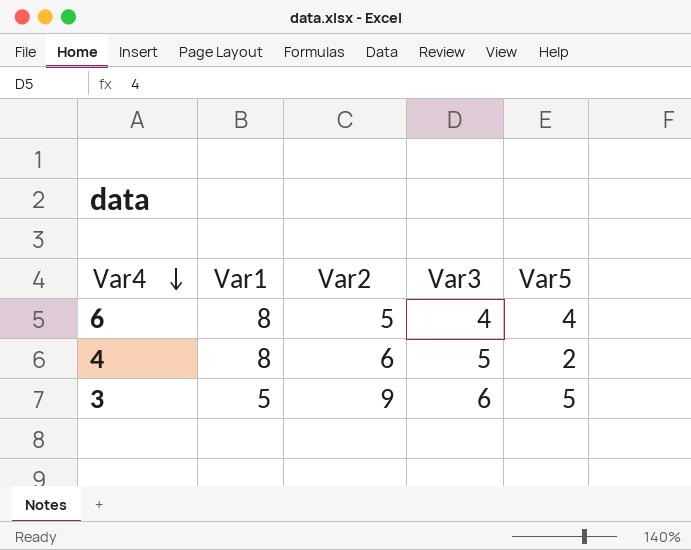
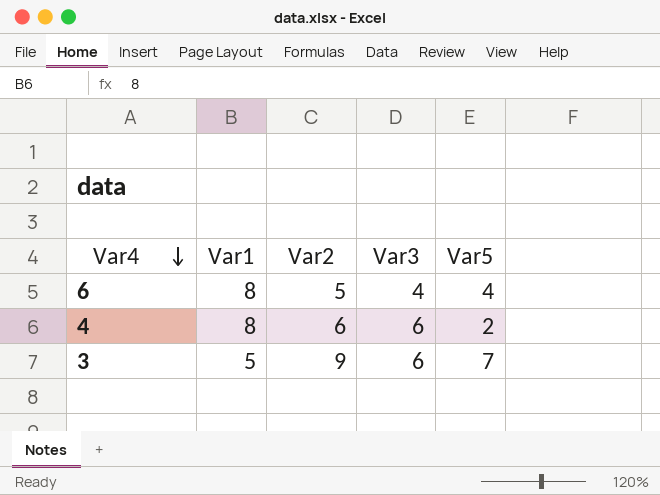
4 | Var3: 5 -> 6
3 | Var5: 5 -> 7

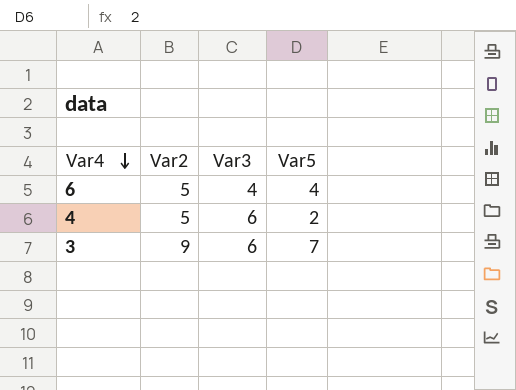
column Var1 | position: 2 -> none
4 | Var2: 6 -> 5

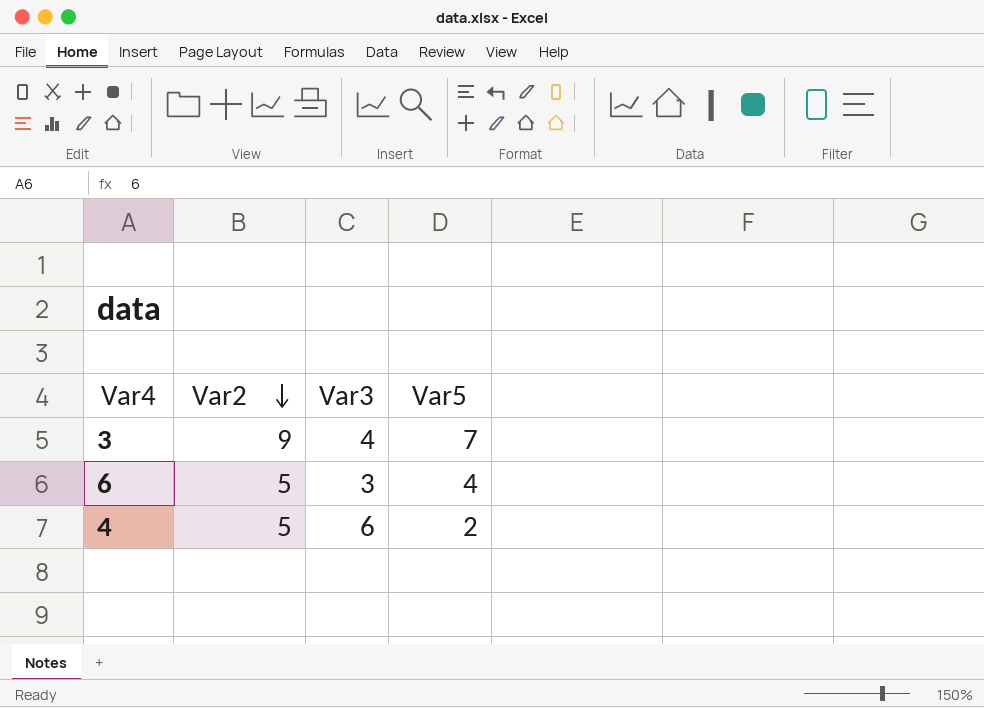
row order: Var4 descending -> Var2 descending
3 | Var3: 6 -> 4
6 | Var3: 4 -> 3

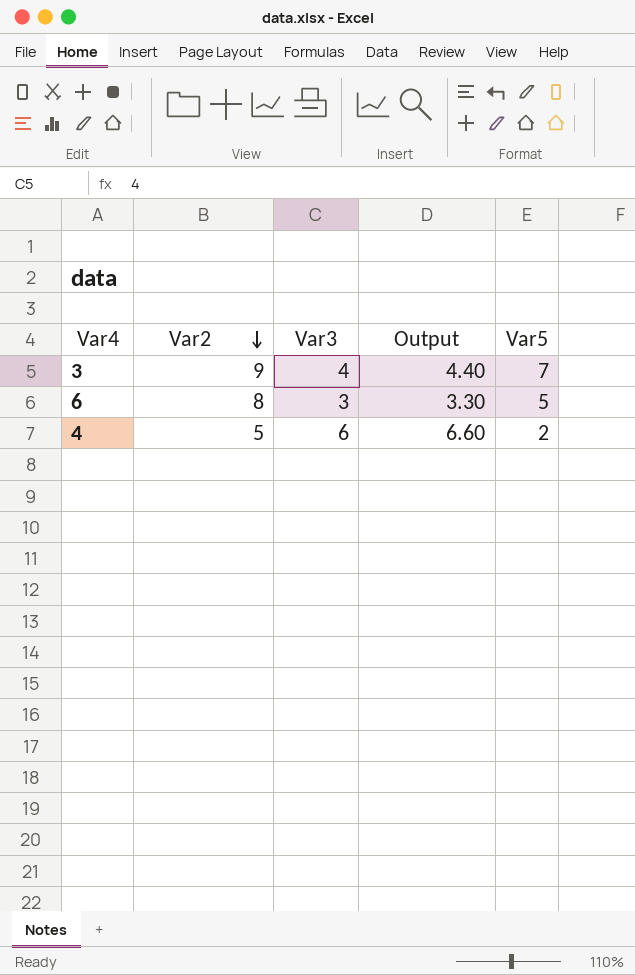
column Output | formula: none -> [Var3] * 1.1
6 | Var2: 5 -> 8
6 | Var5: 4 -> 5

